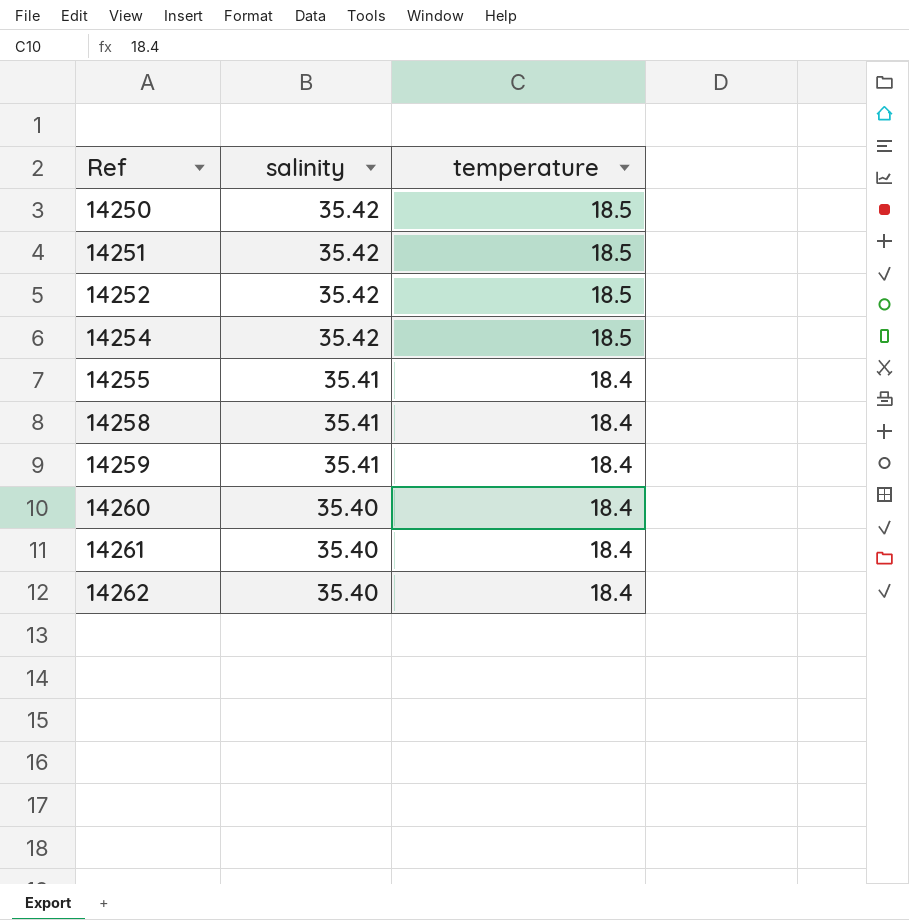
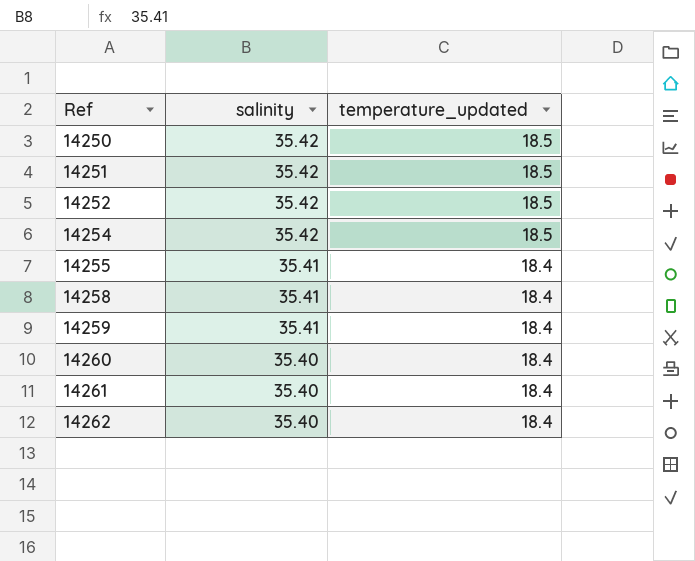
column name: temperature -> temperature_updated

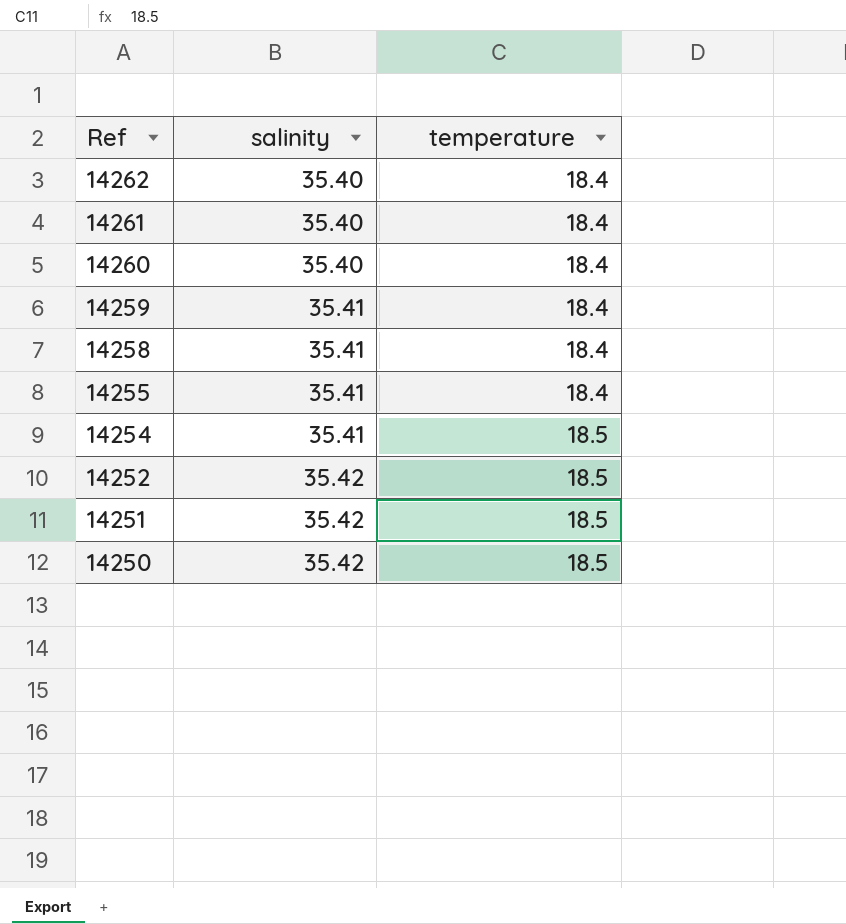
row order: Ref ascending -> Ref descending
column name: temperature_updated -> temperature
14254 | salinity: 35.42 -> 35.41

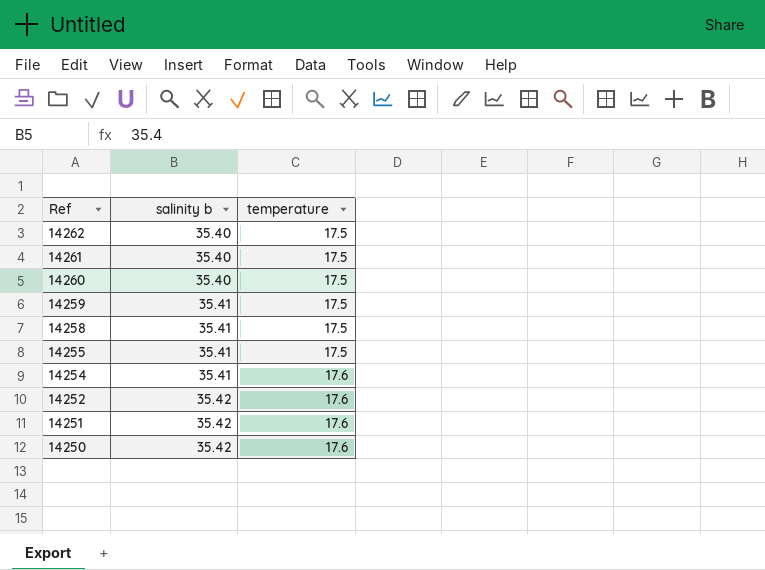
column name: salinity -> salinity b
14262 | temperature: 18.4 -> 17.5
14261 | temperature: 18.4 -> 17.5
14260 | temperature: 18.4 -> 17.5
14259 | temperature: 18.4 -> 17.5
14258 | temperature: 18.4 -> 17.5
14255 | temperature: 18.4 -> 17.5
14254 | temperature: 18.5 -> 17.6
14252 | temperature: 18.5 -> 17.6
14251 | temperature: 18.5 -> 17.6
14250 | temperature: 18.5 -> 17.6

